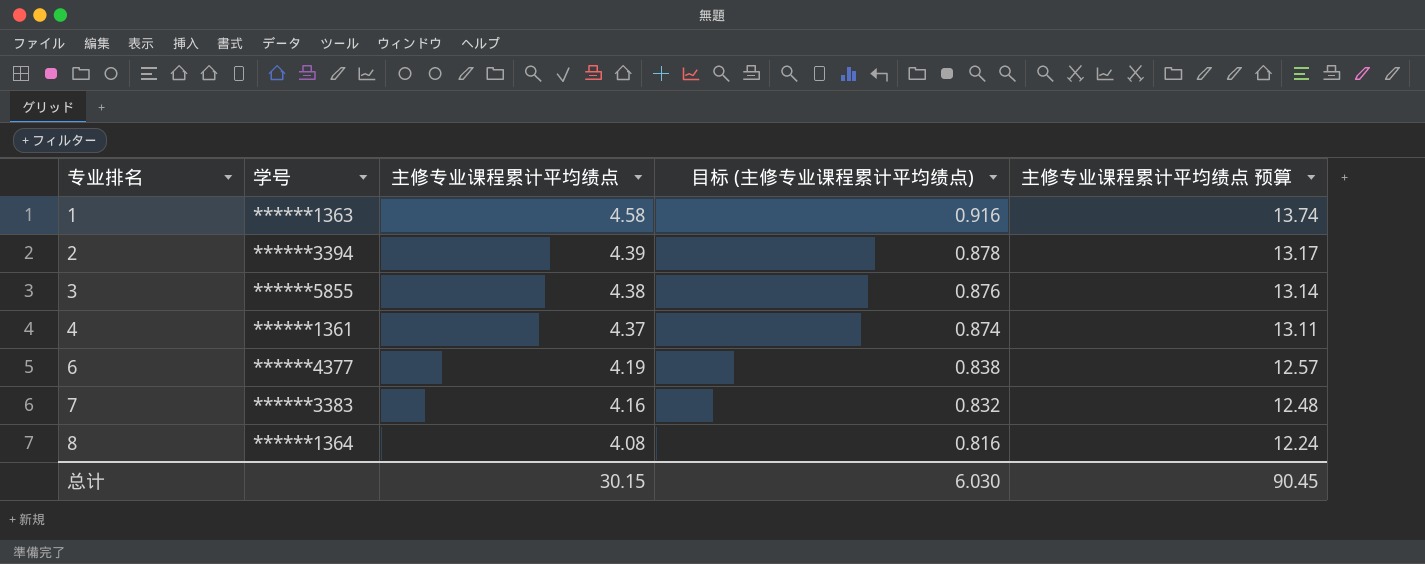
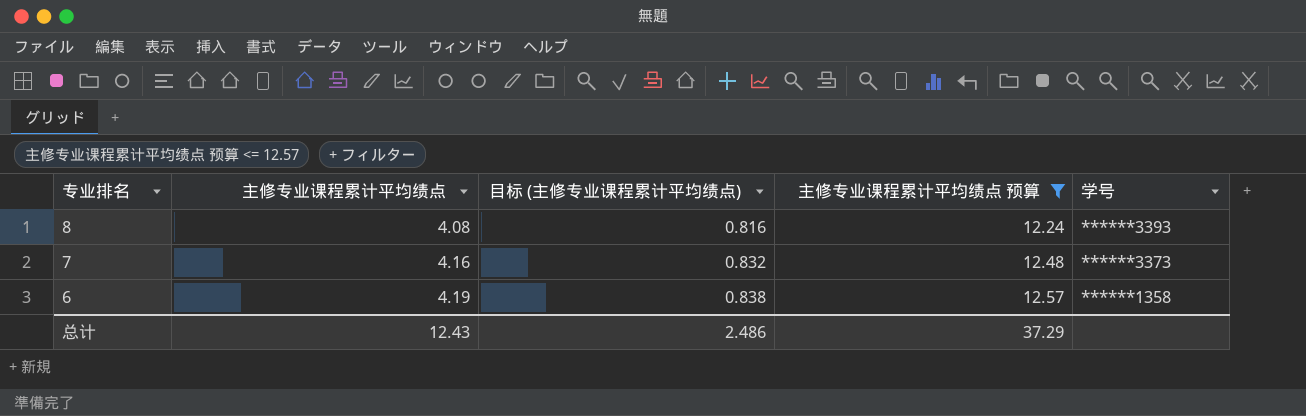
filter: none -> 主修专业课程累计平均绩点 预算 <= 12.57
row order: 专业排名 ascending -> 专业排名 descending
column 学号 | position: 2 -> 5
8 | 学号: ******1364 -> ******3393
7 | 学号: ******3383 -> ******3373
6 | 学号: ******4377 -> ******1358
总计 | 主修专业课程累计平均绩点: 30.15 -> 12.43
总计 | 目标 (主修专业课程累计平均绩点): 6.030 -> 2.486
总计 | 主修专业课程累计平均绩点 预算: 90.45 -> 37.29

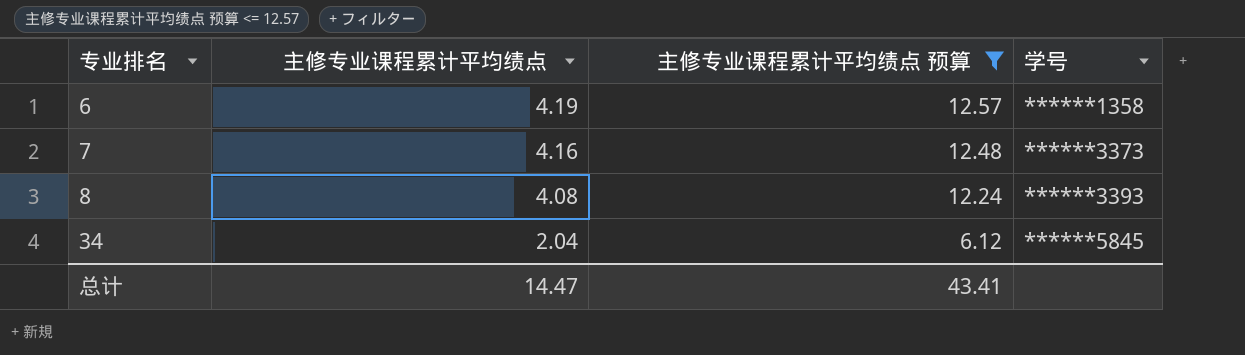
row order: 专业排名 descending -> 专业排名 ascending
column 目标 (主修专业课程累计平均绩点) | formula: [主修专业课程累计平均绩点] * 0.2 -> none
row 34: none -> 2.04 | 6.12 | ******5845
总计 | 主修专业课程累计平均绩点: 12.43 -> 14.47
总计 | 主修专业课程累计平均绩点 预算: 37.29 -> 43.41

